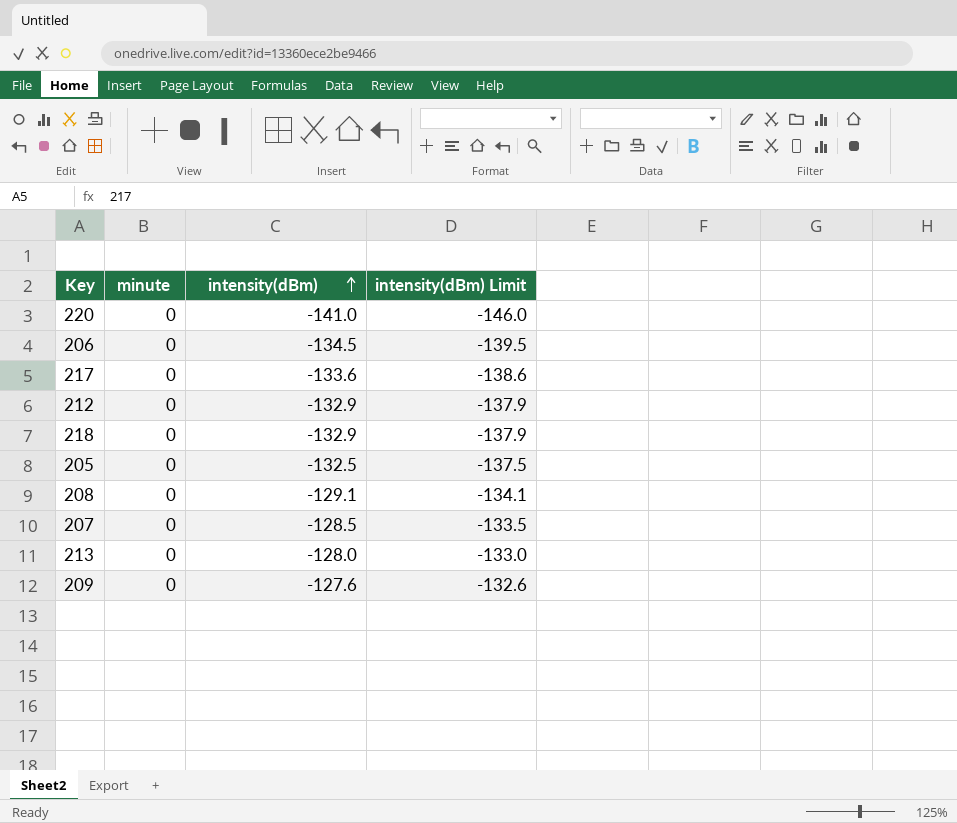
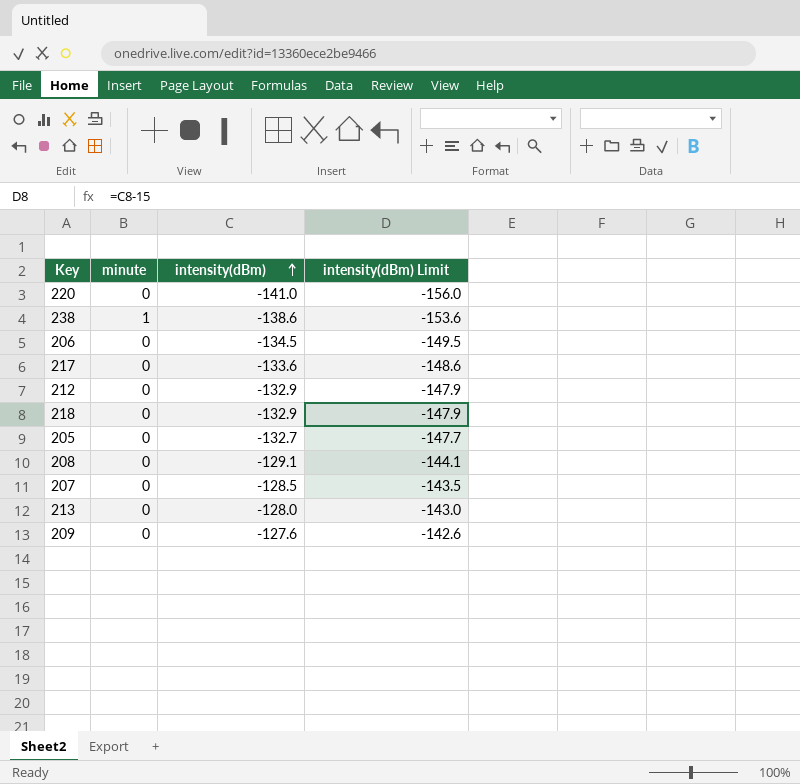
column intensity(dBm) Limit | formula: [intensity(dBm)] - 5 -> [intensity(dBm)] - 15
row 238: none -> 1 | -138.6 | -153.6
205 | intensity(dBm): -132.5 -> -132.7

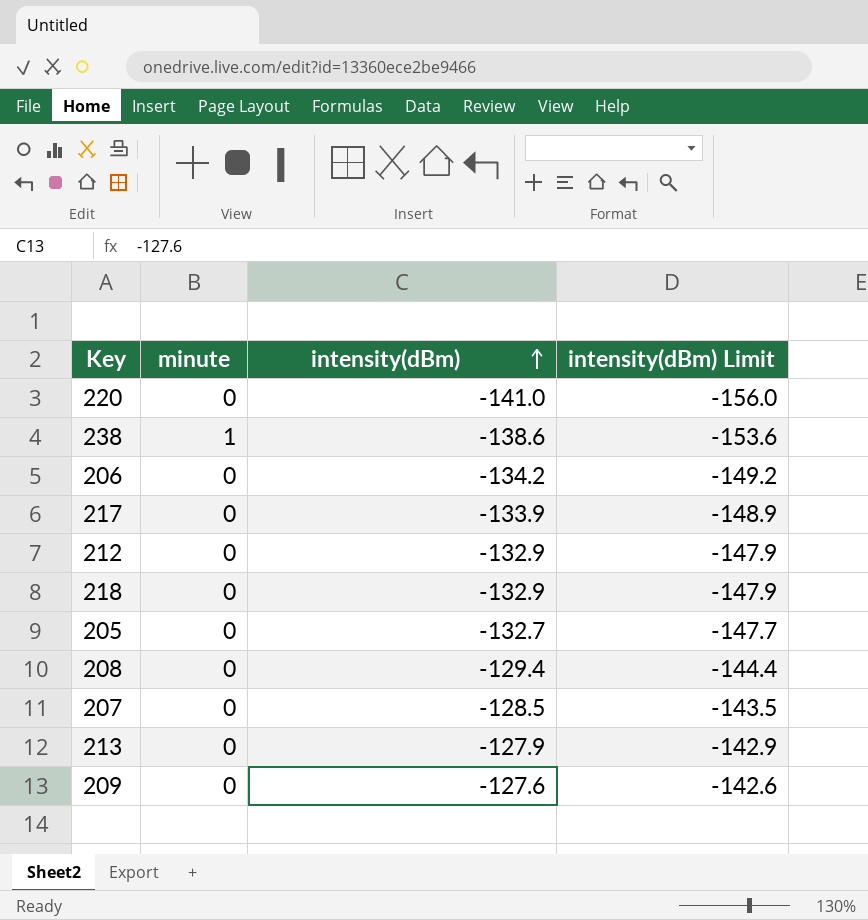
206 | intensity(dBm): -134.5 -> -134.2
206 | intensity(dBm) Limit: -149.5 -> -149.2
217 | intensity(dBm): -133.6 -> -133.9
217 | intensity(dBm) Limit: -148.6 -> -148.9
208 | intensity(dBm): -129.1 -> -129.4
208 | intensity(dBm) Limit: -144.1 -> -144.4
213 | intensity(dBm): -128.0 -> -127.9
213 | intensity(dBm) Limit: -143.0 -> -142.9

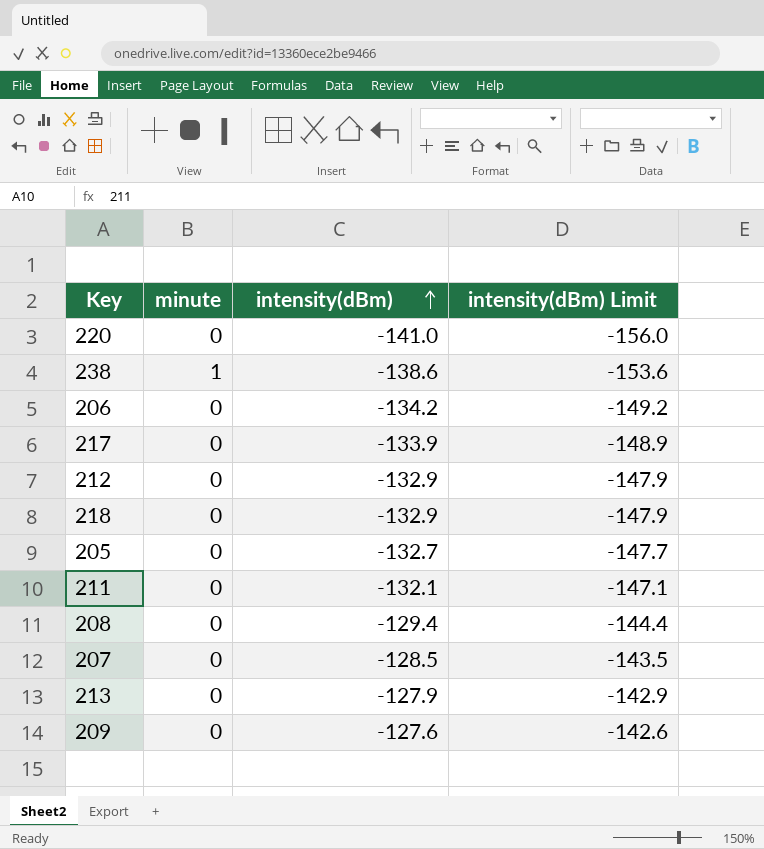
row 211: none -> 0 | -132.1 | -147.1

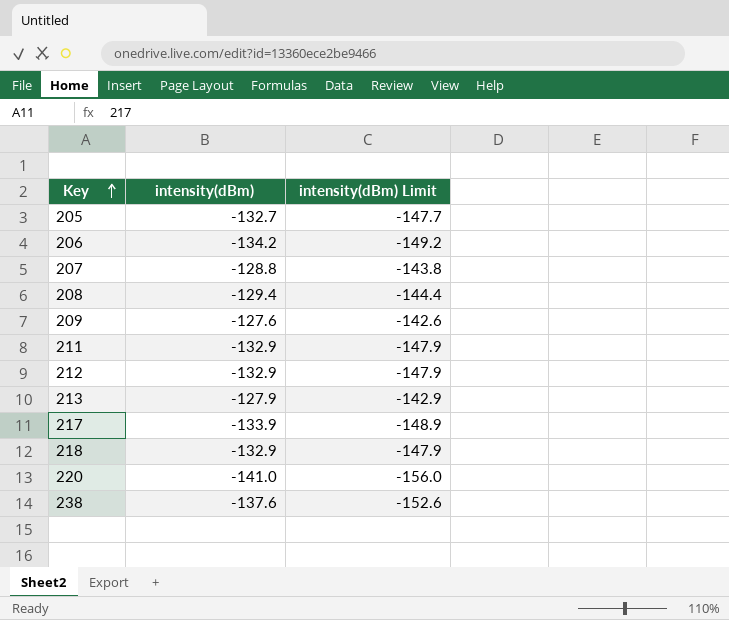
row order: intensity(dBm) ascending -> Key ascending
column minute | position: 2 -> none
207 | intensity(dBm): -128.5 -> -128.8
207 | intensity(dBm) Limit: -143.5 -> -143.8
211 | intensity(dBm): -132.1 -> -132.9
211 | intensity(dBm) Limit: -147.1 -> -147.9
238 | intensity(dBm): -138.6 -> -137.6
238 | intensity(dBm) Limit: -153.6 -> -152.6

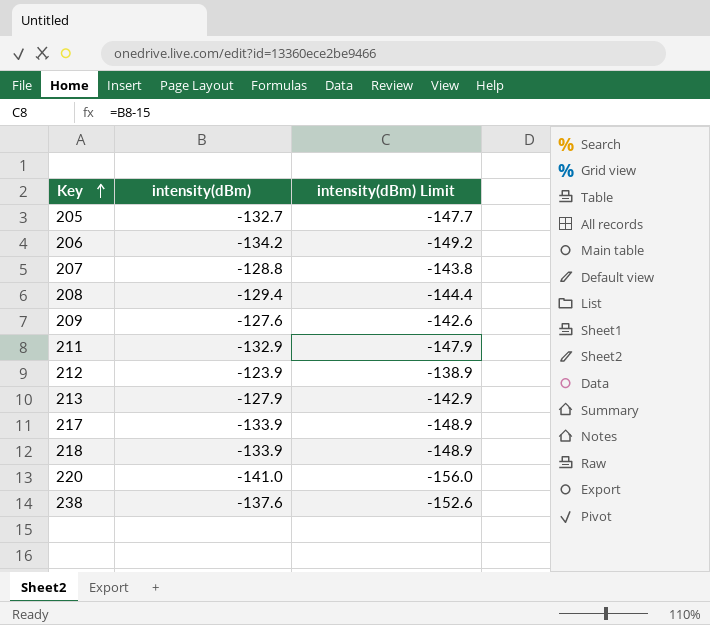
212 | intensity(dBm): -132.9 -> -123.9
212 | intensity(dBm) Limit: -147.9 -> -138.9
218 | intensity(dBm): -132.9 -> -133.9
218 | intensity(dBm) Limit: -147.9 -> -148.9

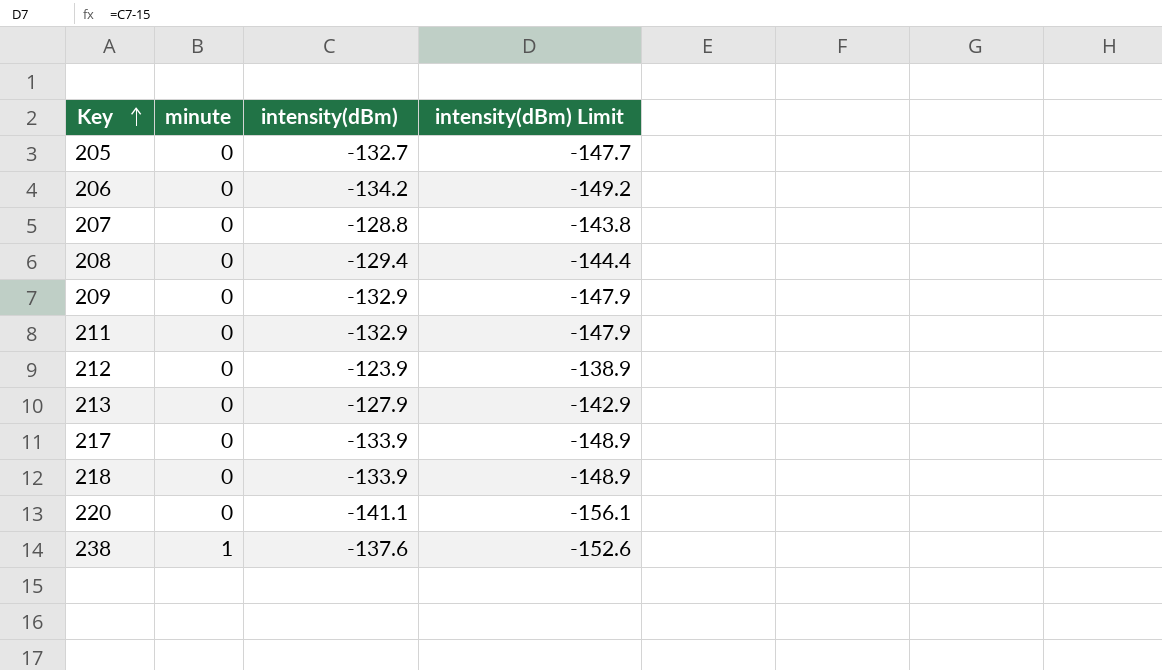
column minute | position: none -> 2
209 | intensity(dBm): -127.6 -> -132.9
209 | intensity(dBm) Limit: -142.6 -> -147.9
220 | intensity(dBm): -141.0 -> -141.1
220 | intensity(dBm) Limit: -156.0 -> -156.1

